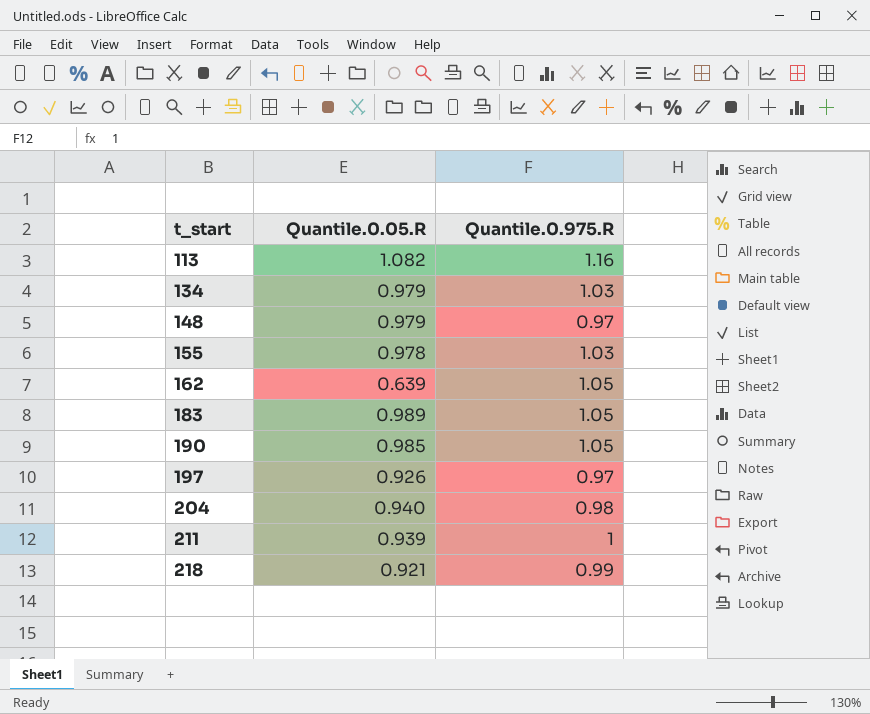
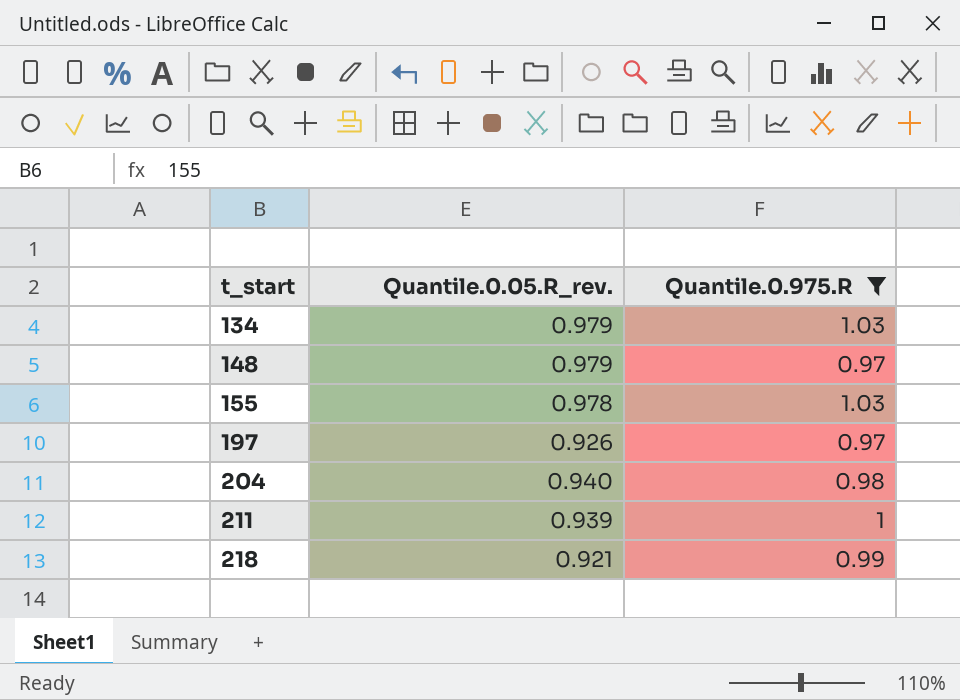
filter: none -> Quantile.0.975.R <= 1.03
column name: Quantile.0.05.R -> Quantile.0.05.R_rev.

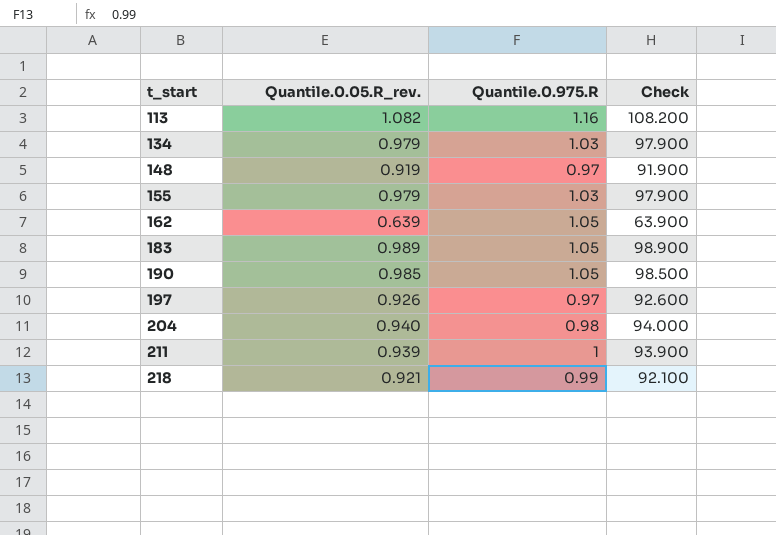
filter: Quantile.0.975.R <= 1.03 -> none
column Check | formula: none -> [Quantile.0.05.R_rev.] * 100
148 | Quantile.0.05.R_rev.: 0.979 -> 0.919
155 | Quantile.0.05.R_rev.: 0.978 -> 0.979

